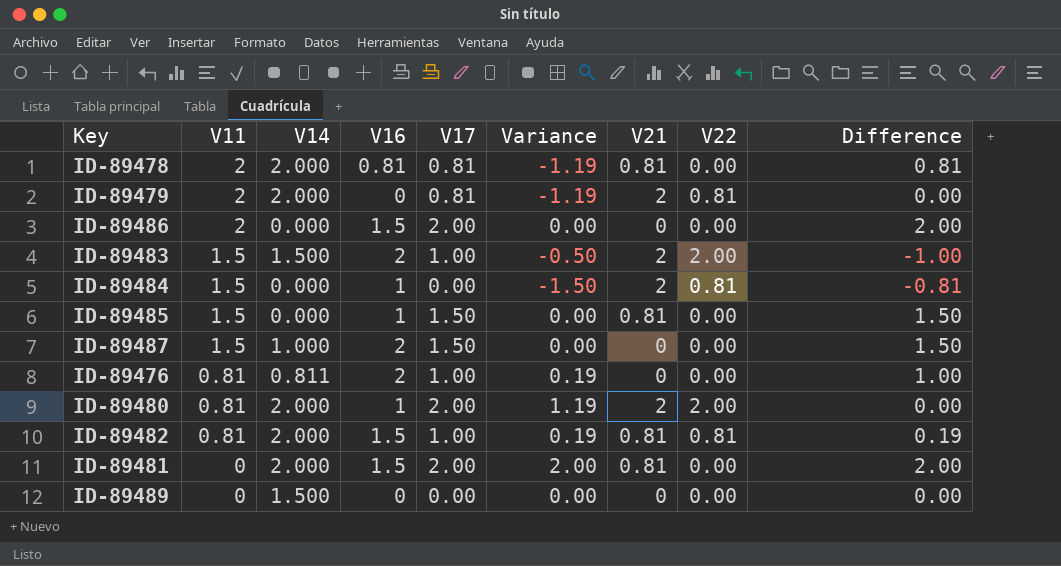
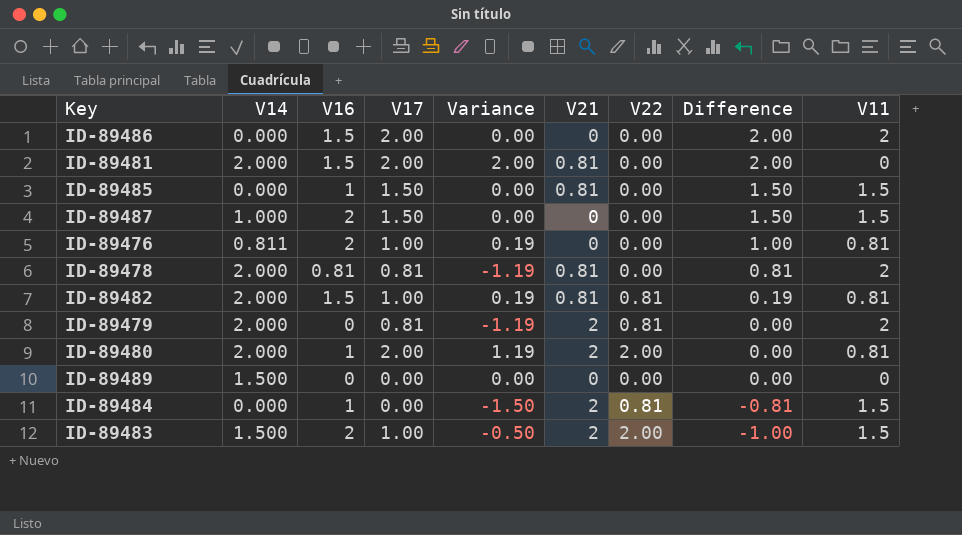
row order: V11 descending -> Difference descending
column V11 | position: 2 -> 9

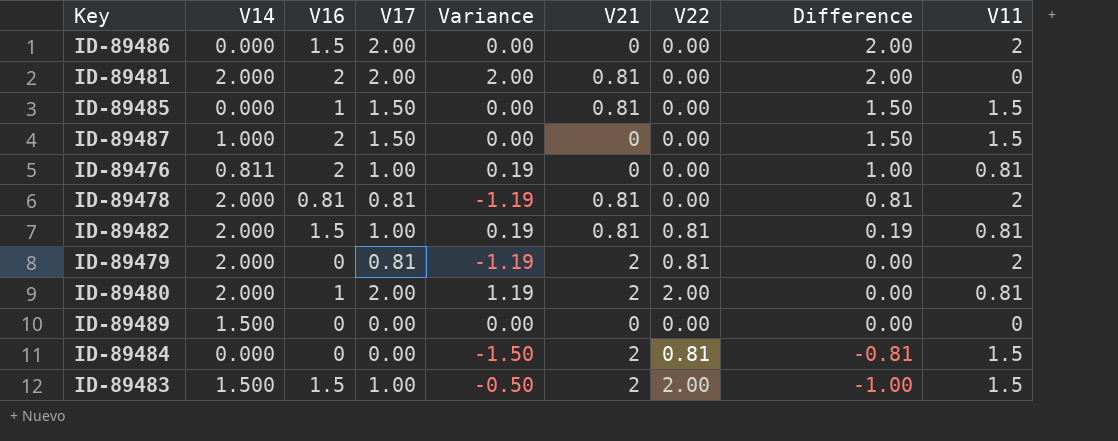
ID-89481 | V16: 1.5 -> 2
ID-89484 | V16: 1 -> 0
ID-89483 | V16: 2 -> 1.5

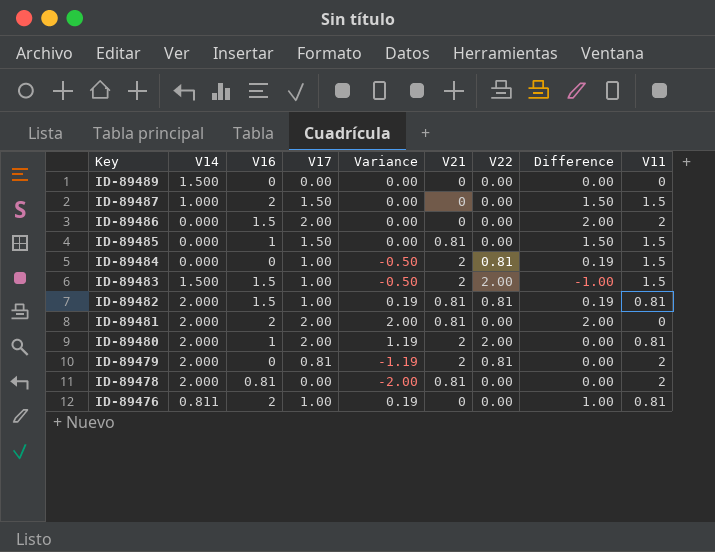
row order: Difference descending -> Key descending
ID-89484 | V17: 0.00 -> 1.00
ID-89484 | Variance: -1.50 -> -0.50
ID-89484 | Difference: -0.81 -> 0.19
ID-89478 | V17: 0.81 -> 0.00
ID-89478 | Variance: -1.19 -> -2.00
ID-89478 | Difference: 0.81 -> 0.00

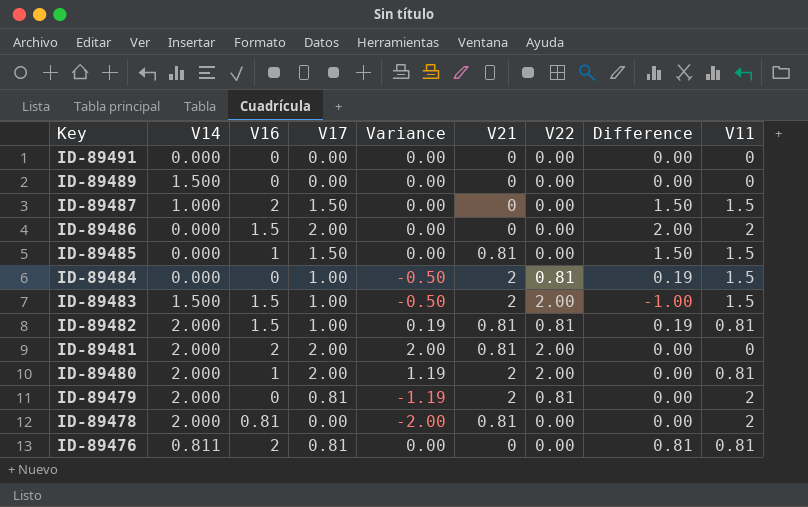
row ID-89491: none -> 0.000 | 0 | 0.00 | 0.00 | 0 | 0.00 | 0.00 | 0
ID-89481 | V22: 0.00 -> 2.00
ID-89481 | Difference: 2.00 -> 0.00
ID-89476 | V17: 1.00 -> 0.81
ID-89476 | Variance: 0.19 -> 0.00
ID-89476 | Difference: 1.00 -> 0.81

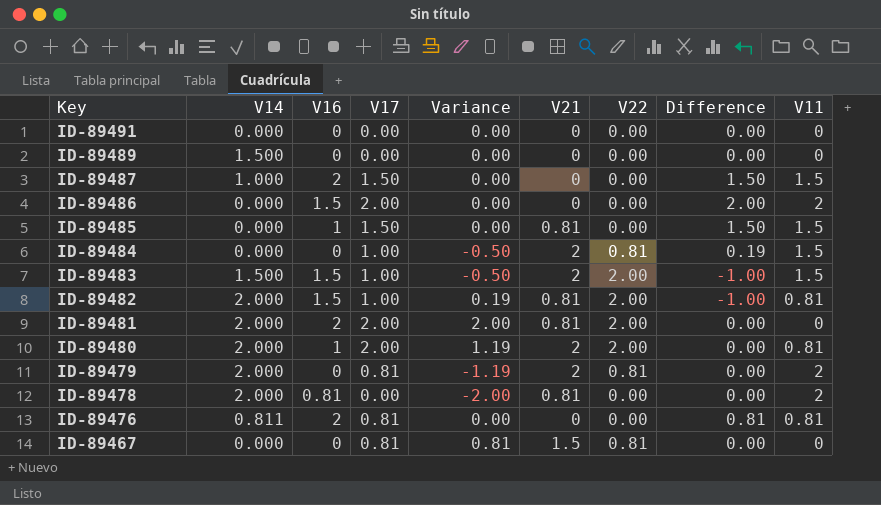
ID-89482 | V22: 0.81 -> 2.00
ID-89482 | Difference: 0.19 -> -1.00
row ID-89467: none -> 0.000 | 0 | 0.81 | 0.81 | 1.5 | 0.81 | 0.00 | 0

